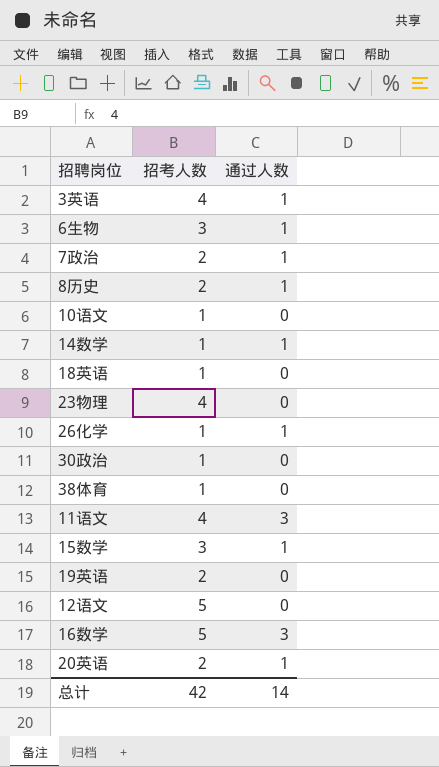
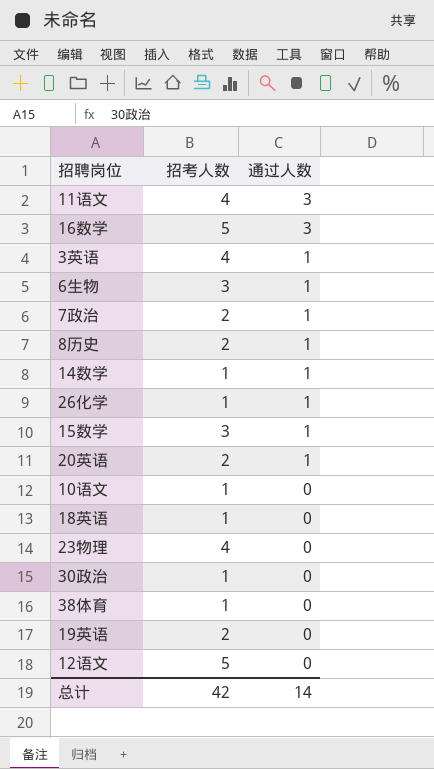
row order: none -> 通过人数 descending

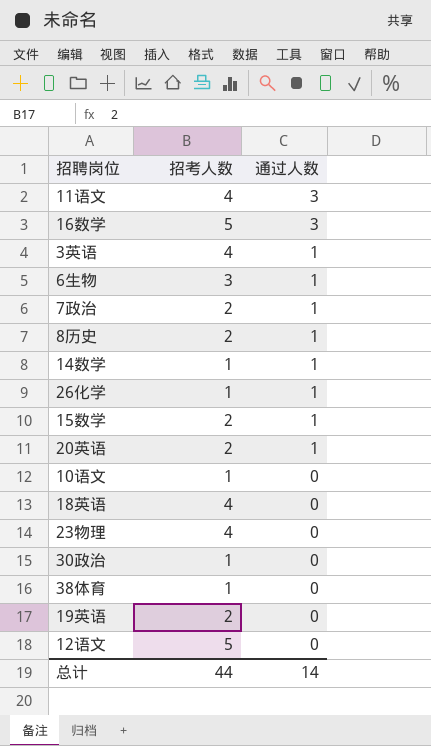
15数学 | 招考人数: 3 -> 2
18英语 | 招考人数: 1 -> 4
总计 | 招考人数: 42 -> 44

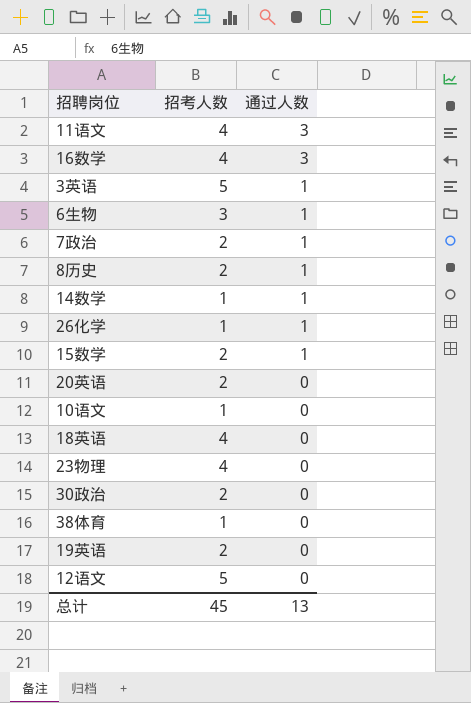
16数学 | 招考人数: 5 -> 4
3英语 | 招考人数: 4 -> 5
20英语 | 通过人数: 1 -> 0
30政治 | 招考人数: 1 -> 2
总计 | 招考人数: 44 -> 45
总计 | 通过人数: 14 -> 13

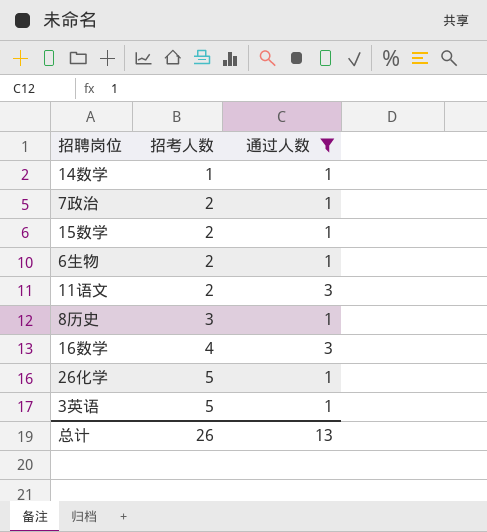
filter: none -> 通过人数 != 0
row order: 通过人数 descending -> 招考人数 ascending
6生物 | 招考人数: 3 -> 2
11语文 | 招考人数: 4 -> 2
8历史 | 招考人数: 2 -> 3
26化学 | 招考人数: 1 -> 5
总计 | 招考人数: 45 -> 26

